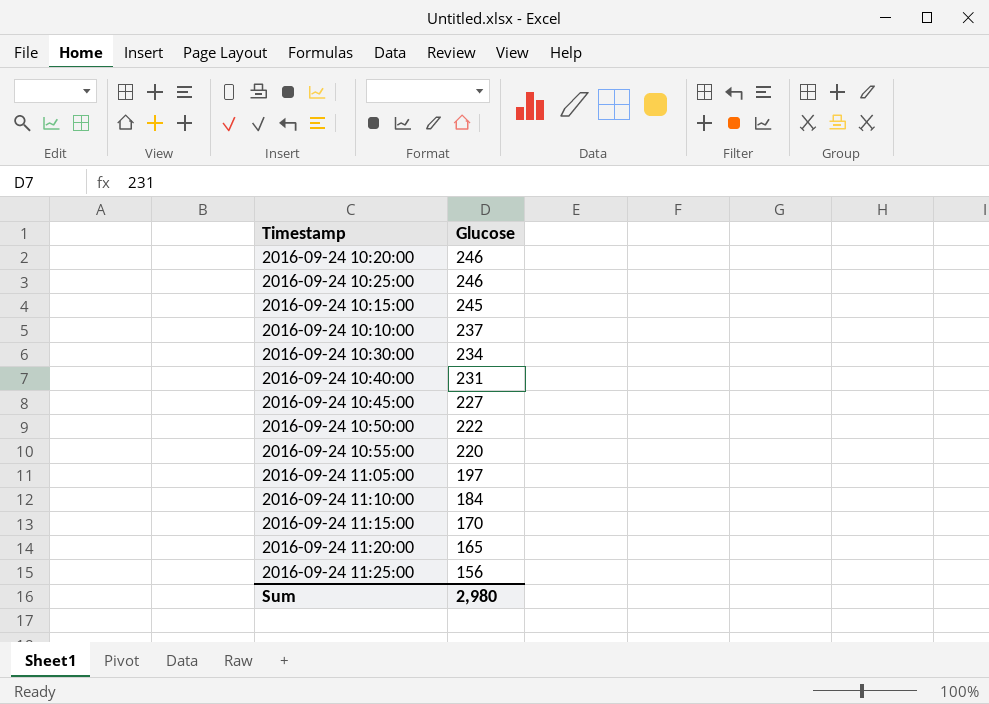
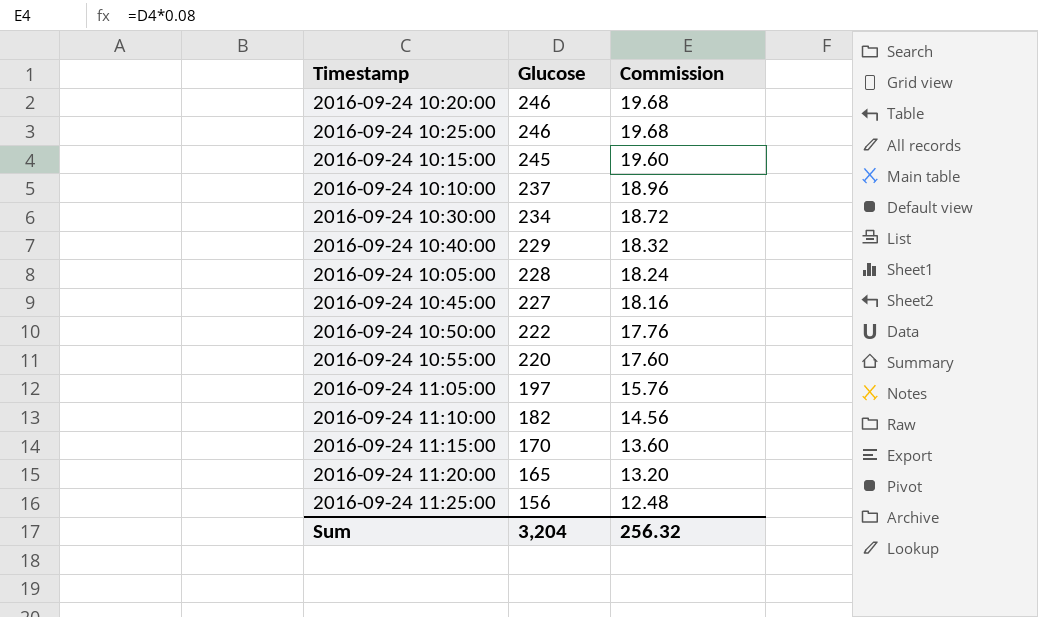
column Commission | formula: none -> [Glucose] * 0.08
2016-09-24 10:40:00 | Glucose: 231 -> 229
row 2016-09-24 10:05:00: none -> 228 | 18.24
2016-09-24 11:10:00 | Glucose: 184 -> 182
Sum | Glucose: 2,980 -> 3,204

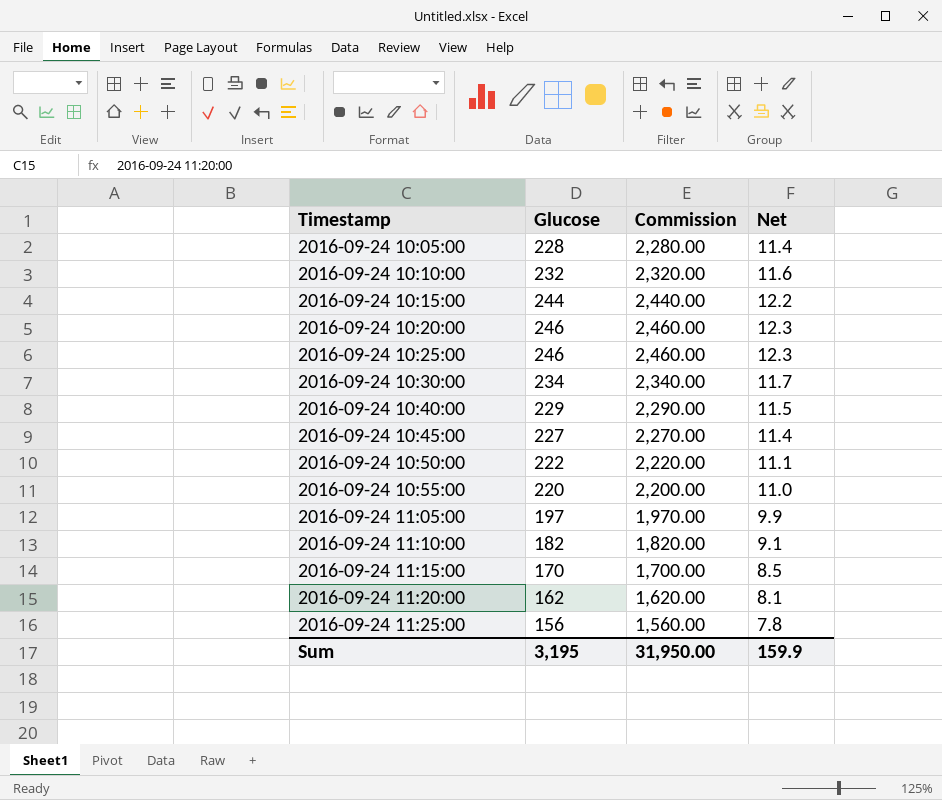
row order: Glucose descending -> Timestamp ascending
column Commission | formula: [Glucose] * 0.08 -> [Glucose] * 10
column Net | formula: none -> [Glucose] * 0.05
2016-09-24 10:10:00 | Glucose: 237 -> 232
2016-09-24 10:15:00 | Glucose: 245 -> 244
2016-09-24 11:20:00 | Glucose: 165 -> 162
Sum | Glucose: 3,204 -> 3,195
Sum | Commission: 256.32 -> 31,950.00

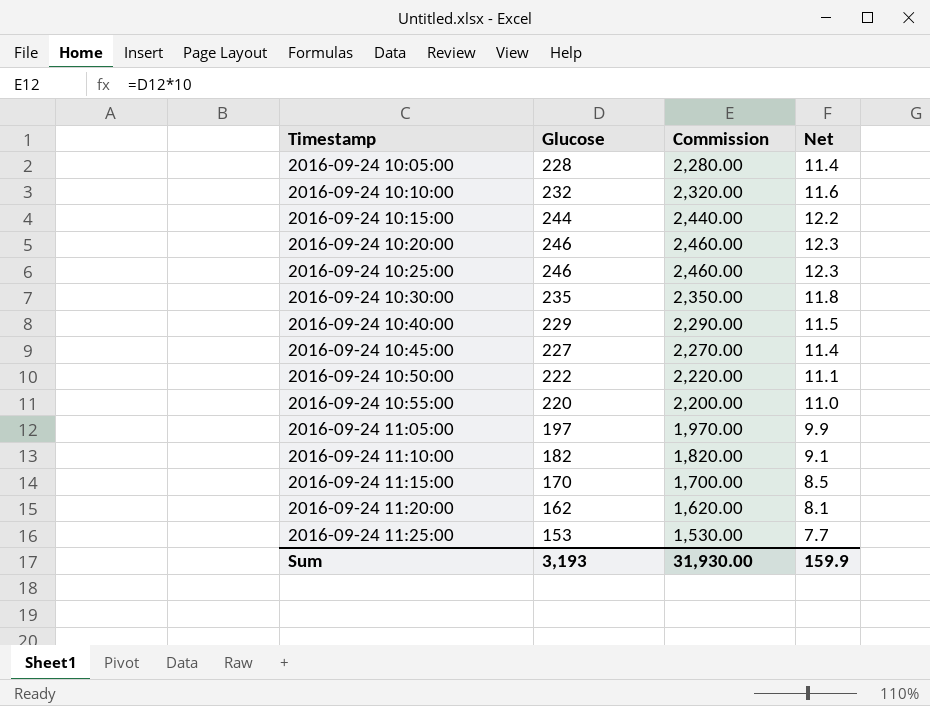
2016-09-24 10:30:00 | Glucose: 234 -> 235
2016-09-24 10:30:00 | Commission: 2,340.00 -> 2,350.00
2016-09-24 10:30:00 | Net: 11.7 -> 11.8
2016-09-24 11:25:00 | Glucose: 156 -> 153
2016-09-24 11:25:00 | Commission: 1,560.00 -> 1,530.00
2016-09-24 11:25:00 | Net: 7.8 -> 7.7
Sum | Glucose: 3,195 -> 3,193
Sum | Commission: 31,950.00 -> 31,930.00

